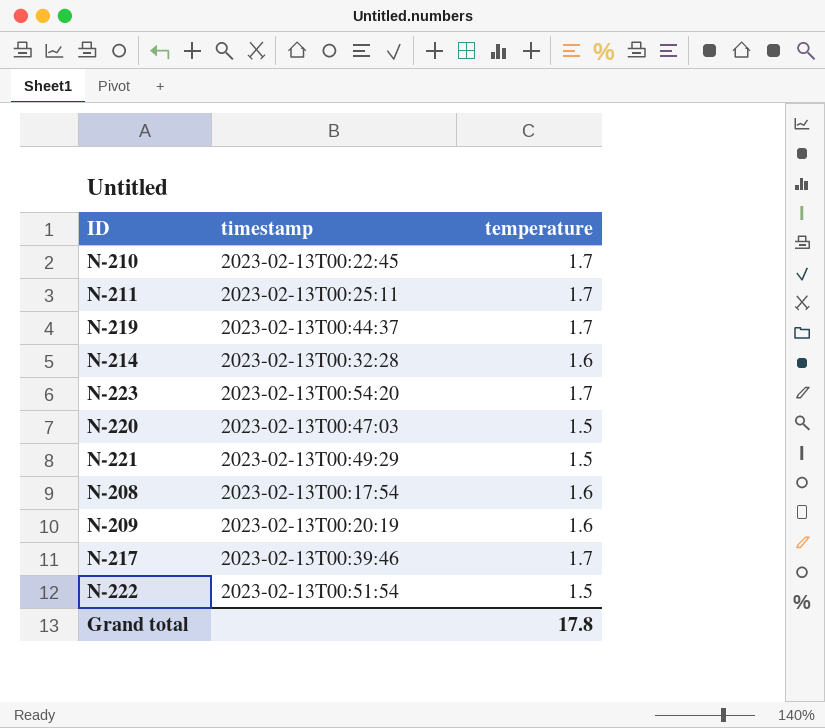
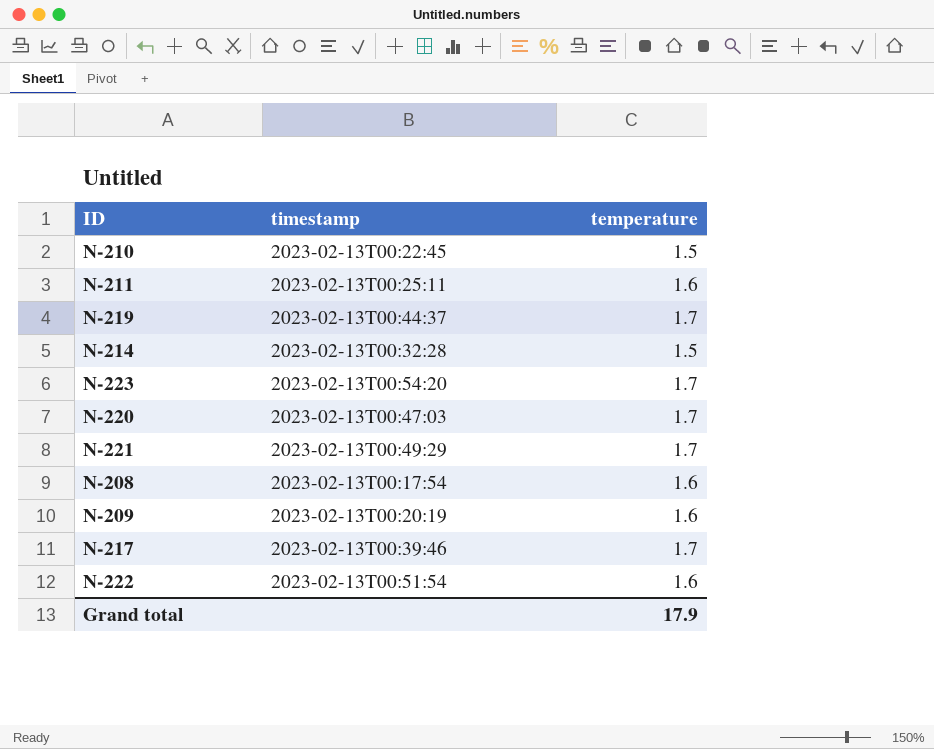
N-210 | temperature: 1.7 -> 1.5
N-211 | temperature: 1.7 -> 1.6
N-214 | temperature: 1.6 -> 1.5
N-220 | temperature: 1.5 -> 1.7
N-221 | temperature: 1.5 -> 1.7
N-222 | temperature: 1.5 -> 1.6
Grand total | temperature: 17.8 -> 17.9

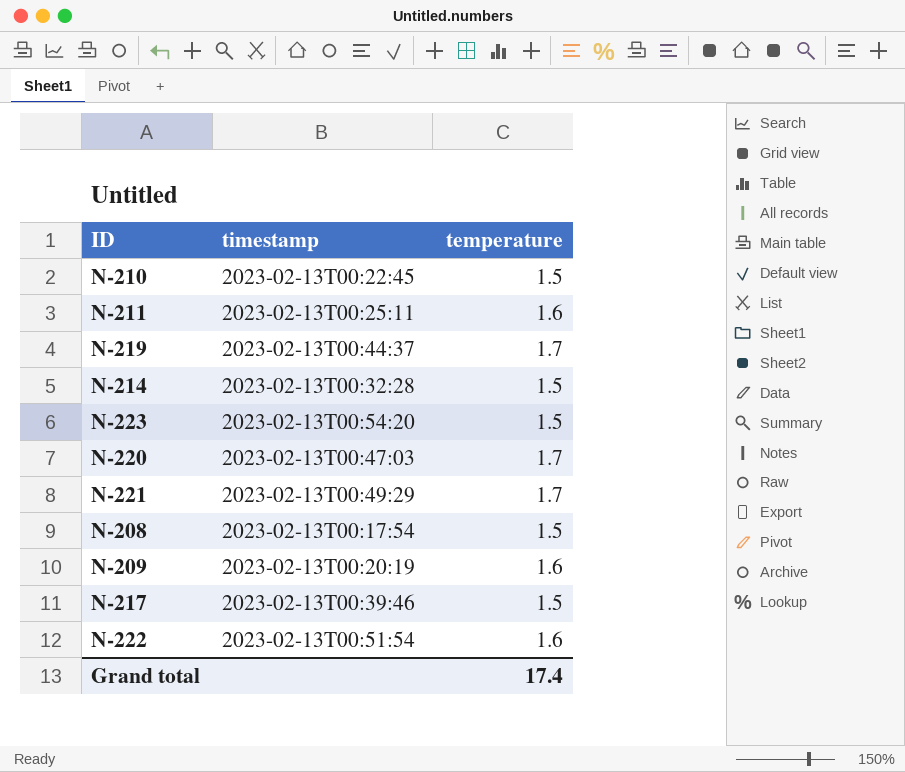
N-223 | temperature: 1.7 -> 1.5
N-208 | temperature: 1.6 -> 1.5
N-217 | temperature: 1.7 -> 1.5
Grand total | temperature: 17.9 -> 17.4

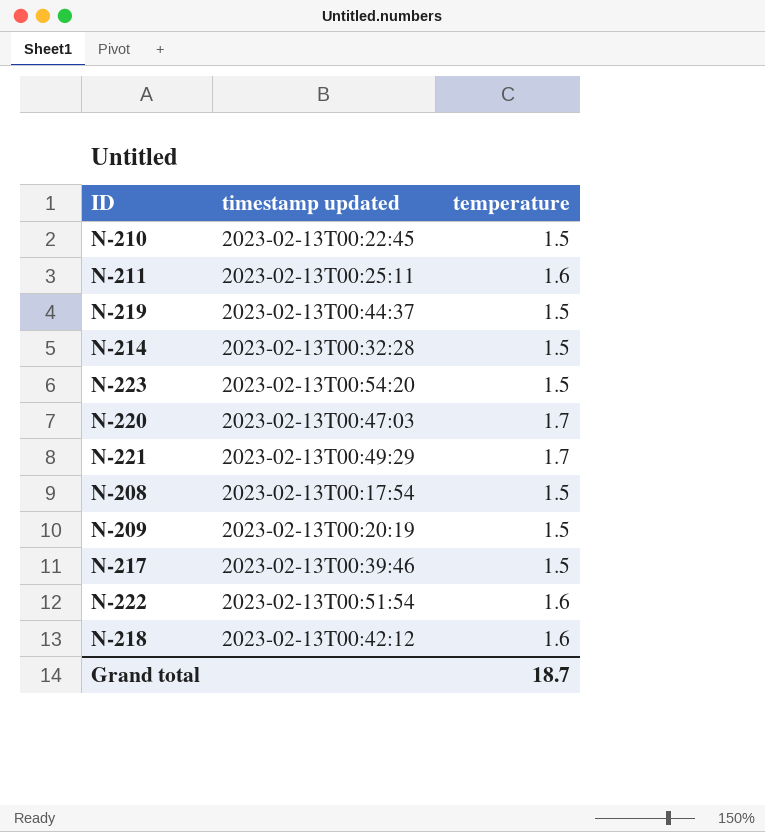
column name: timestamp -> timestamp updated
N-219 | temperature: 1.7 -> 1.5
N-209 | temperature: 1.6 -> 1.5
row N-218: none -> 2023-02-13T00:42:12 | 1.6
Grand total | temperature: 17.4 -> 18.7

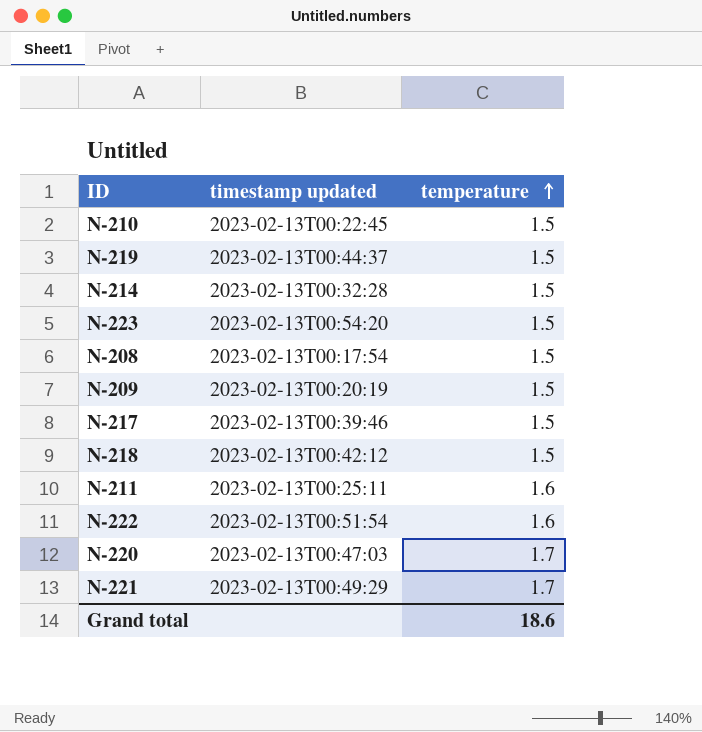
row order: none -> temperature ascending
N-218 | temperature: 1.6 -> 1.5
Grand total | temperature: 18.7 -> 18.6

